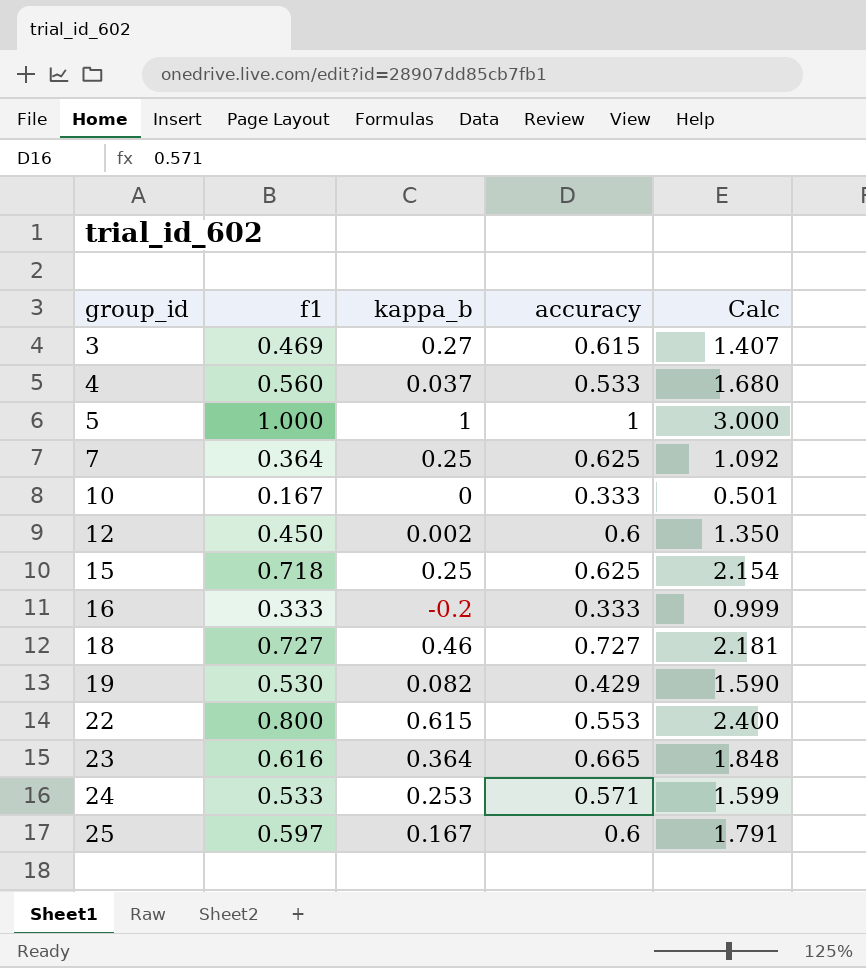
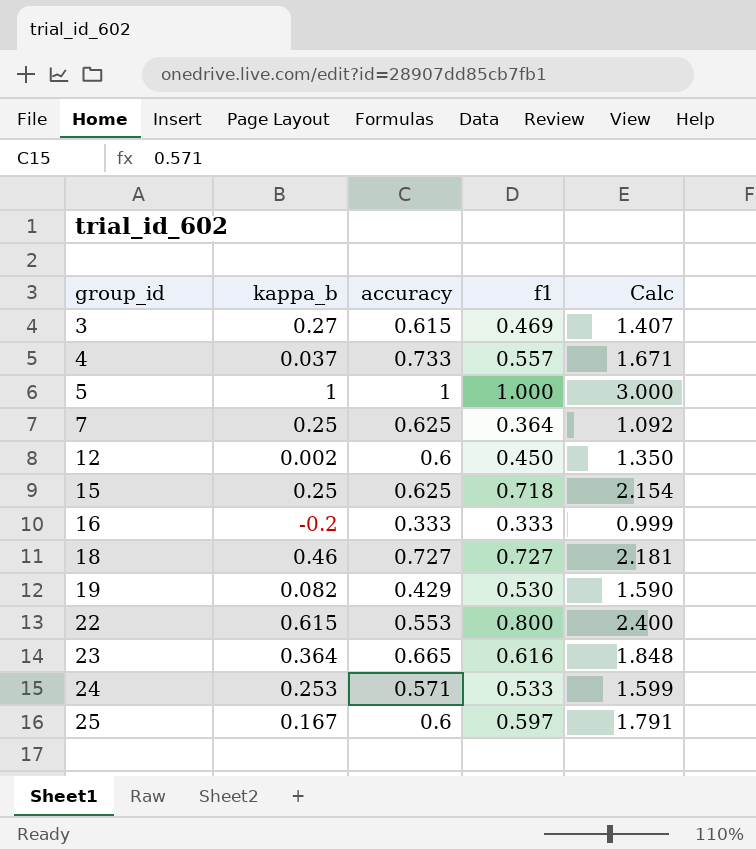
column f1 | position: 2 -> 4
row 10: 0.167 | 0 | 0.333 | 0.501 -> none
4 | accuracy: 0.533 -> 0.733
4 | f1: 0.560 -> 0.557
4 | Calc: 1.680 -> 1.671

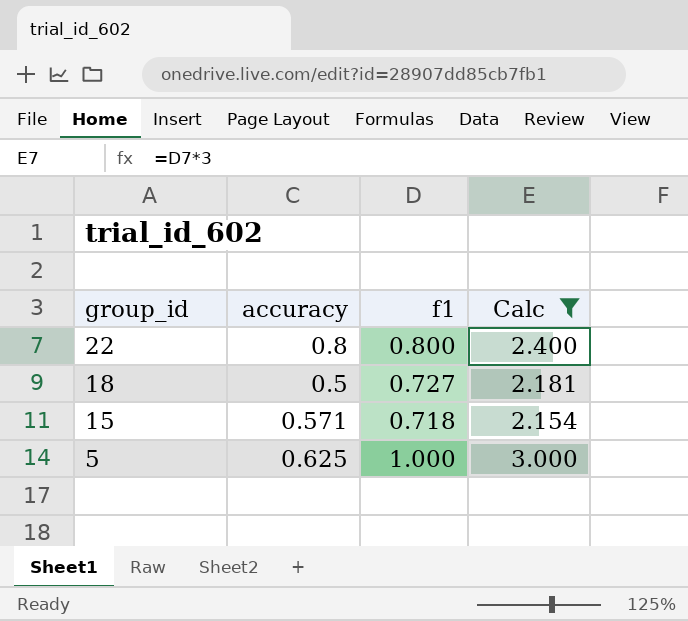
filter: none -> Calc >= 2.154
row order: group_id ascending -> group_id descending
column kappa_b | position: 2 -> none
22 | accuracy: 0.553 -> 0.8
18 | accuracy: 0.727 -> 0.5
15 | accuracy: 0.625 -> 0.571
5 | accuracy: 1 -> 0.625

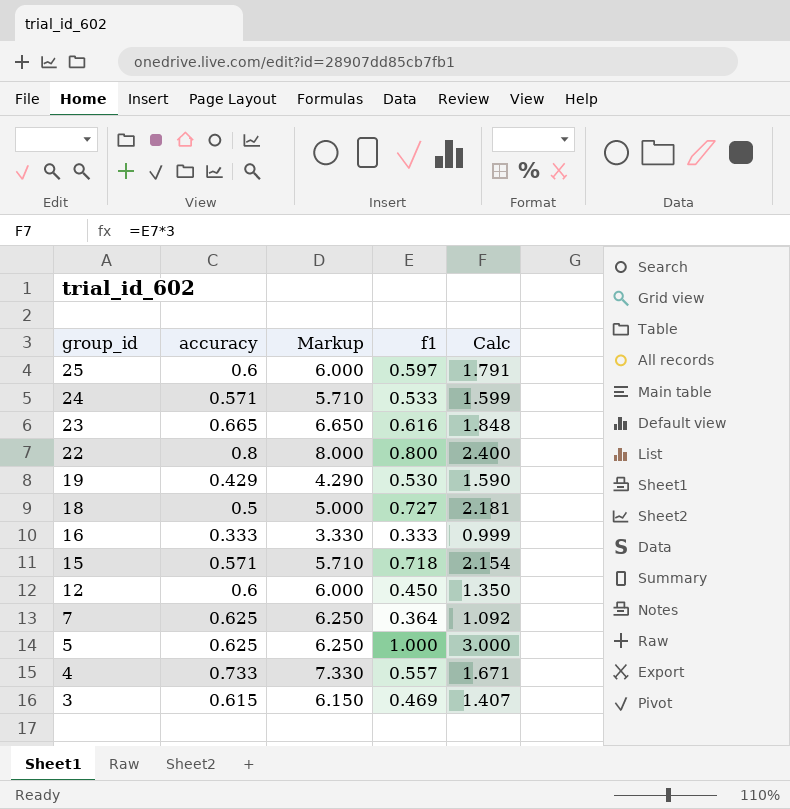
filter: Calc >= 2.154 -> none
column Markup | formula: none -> [accuracy] * 10

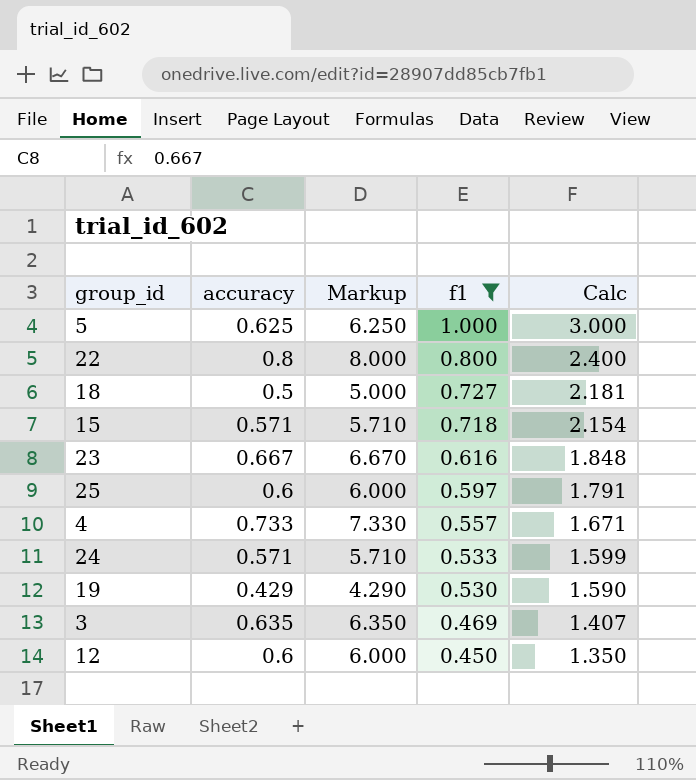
filter: none -> f1 >= 0.450
row order: group_id descending -> f1 descending
23 | accuracy: 0.665 -> 0.667
23 | Markup: 6.650 -> 6.670
3 | accuracy: 0.615 -> 0.635
3 | Markup: 6.150 -> 6.350

